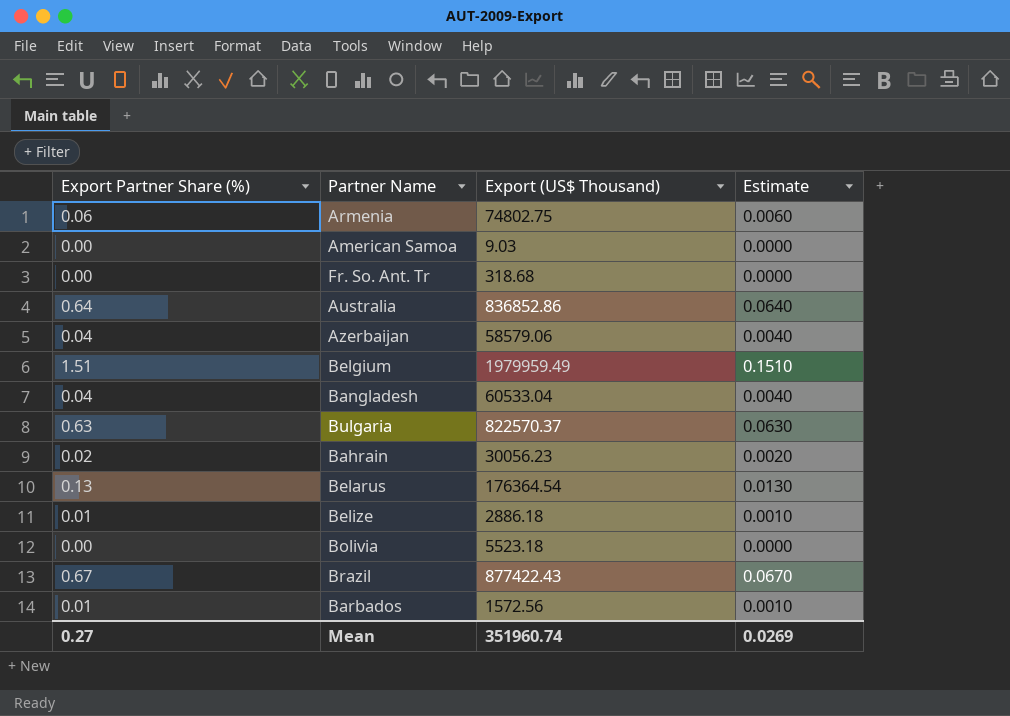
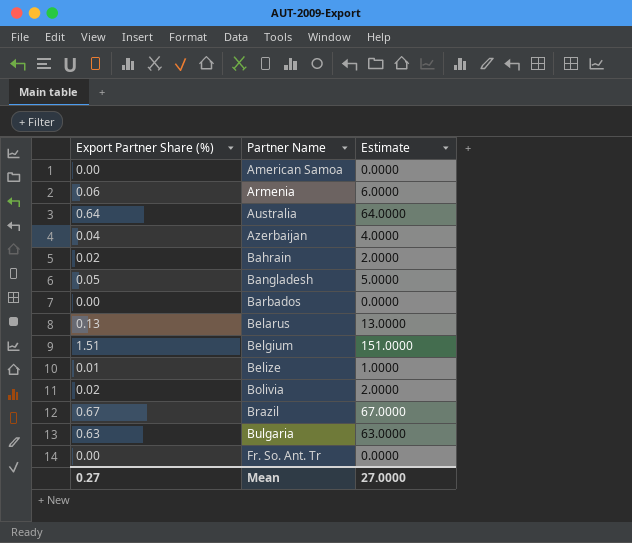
row order: none -> Partner Name ascending
column Export (US$ Thousand) | position: 3 -> none
column Estimate | formula: [Export Partner Share (%)] * 0.1 -> [Export Partner Share (%)] * 100
Bangladesh | Export Partner Share (%): 0.04 -> 0.05
Barbados | Export Partner Share (%): 0.01 -> 0.00
Bolivia | Export Partner Share (%): 0.00 -> 0.02
Mean | Estimate: 0.0269 -> 27.0000

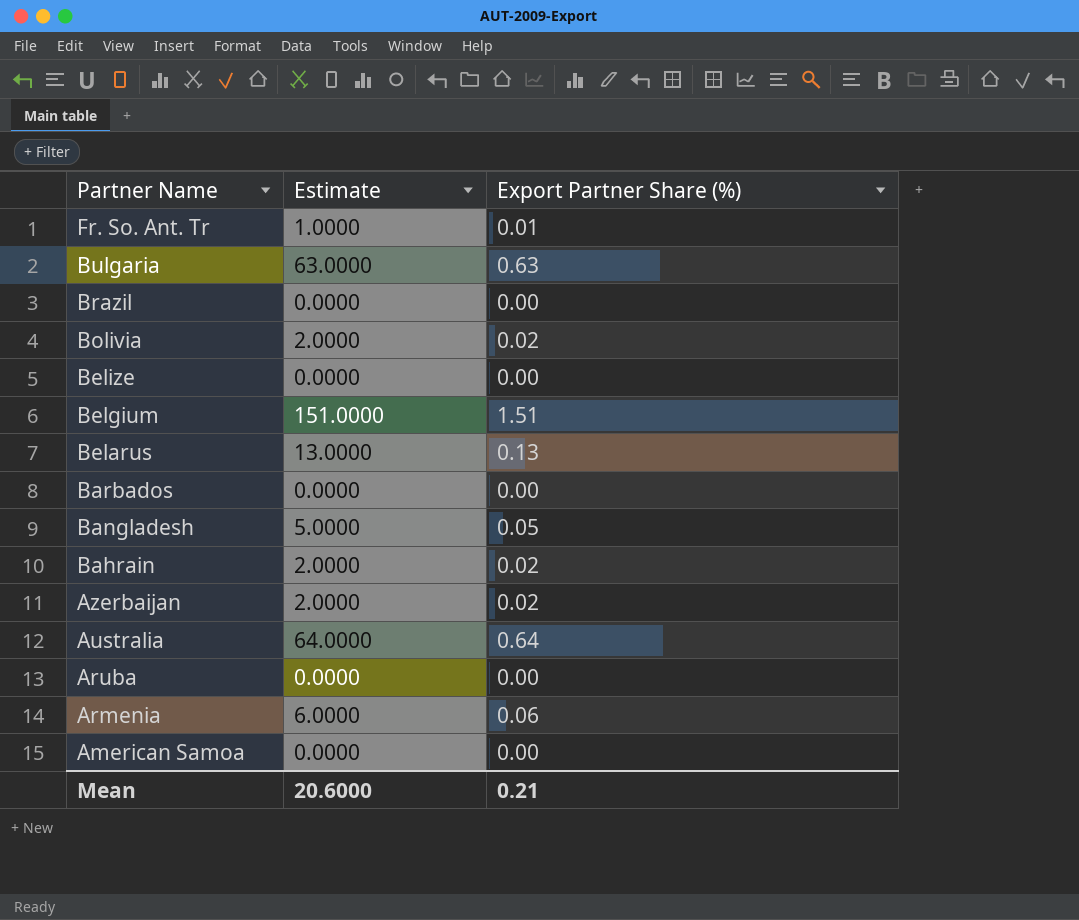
row order: Partner Name ascending -> Partner Name descending
column Export Partner Share (%) | position: 1 -> 3
Fr. So. Ant. Tr | Estimate: 0.0000 -> 1.0000
Fr. So. Ant. Tr | Export Partner Share (%): 0.00 -> 0.01
Brazil | Estimate: 67.0000 -> 0.0000
Brazil | Export Partner Share (%): 0.67 -> 0.00
Belize | Estimate: 1.0000 -> 0.0000
Belize | Export Partner Share (%): 0.01 -> 0.00
Azerbaijan | Estimate: 4.0000 -> 2.0000
Azerbaijan | Export Partner Share (%): 0.04 -> 0.02
row Aruba: none -> 0.0000 | 0.00
Mean | Estimate: 27.0000 -> 20.6000
Mean | Export Partner Share (%): 0.27 -> 0.21

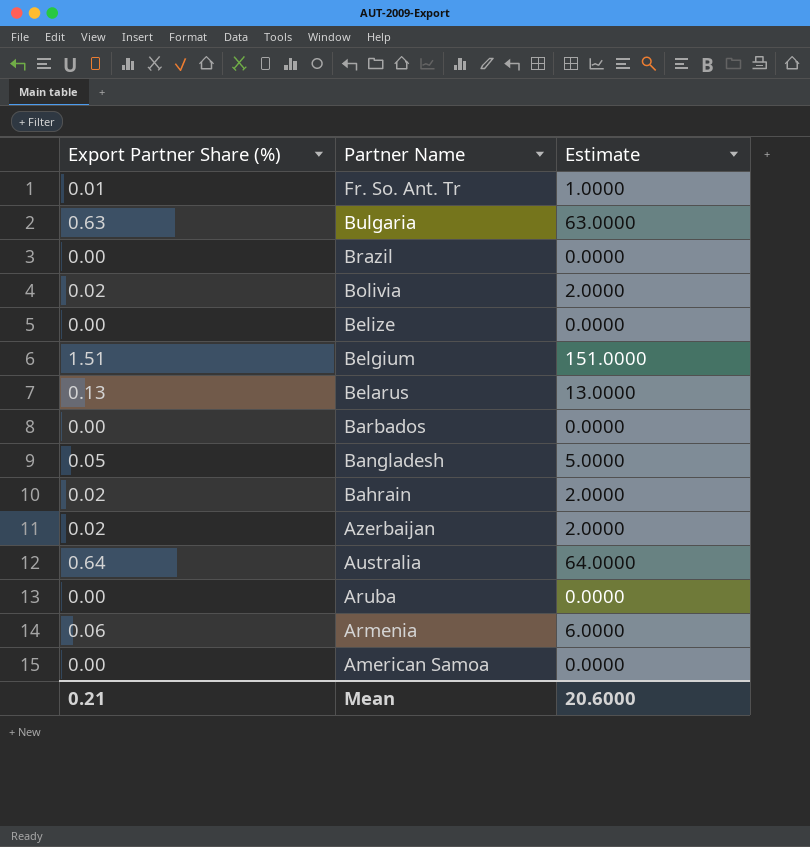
column Export Partner Share (%) | position: 3 -> 1

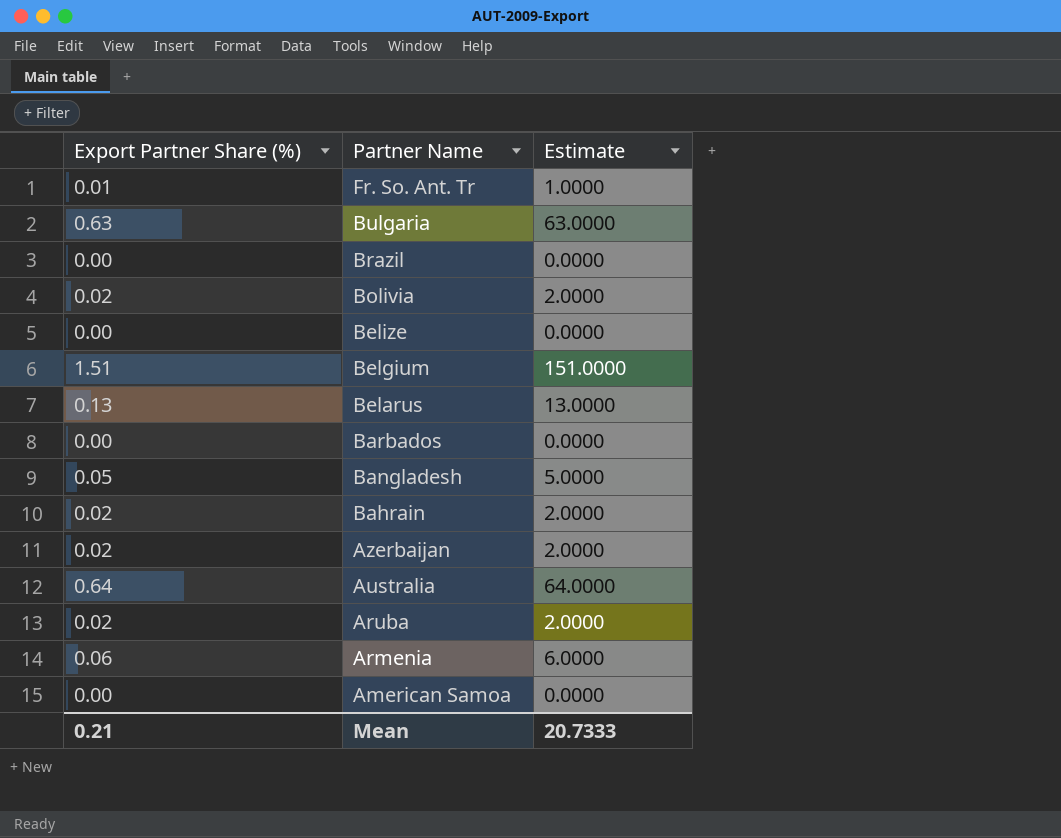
Aruba | Export Partner Share (%): 0.00 -> 0.02
Aruba | Estimate: 0.0000 -> 2.0000
Mean | Estimate: 20.6000 -> 20.7333

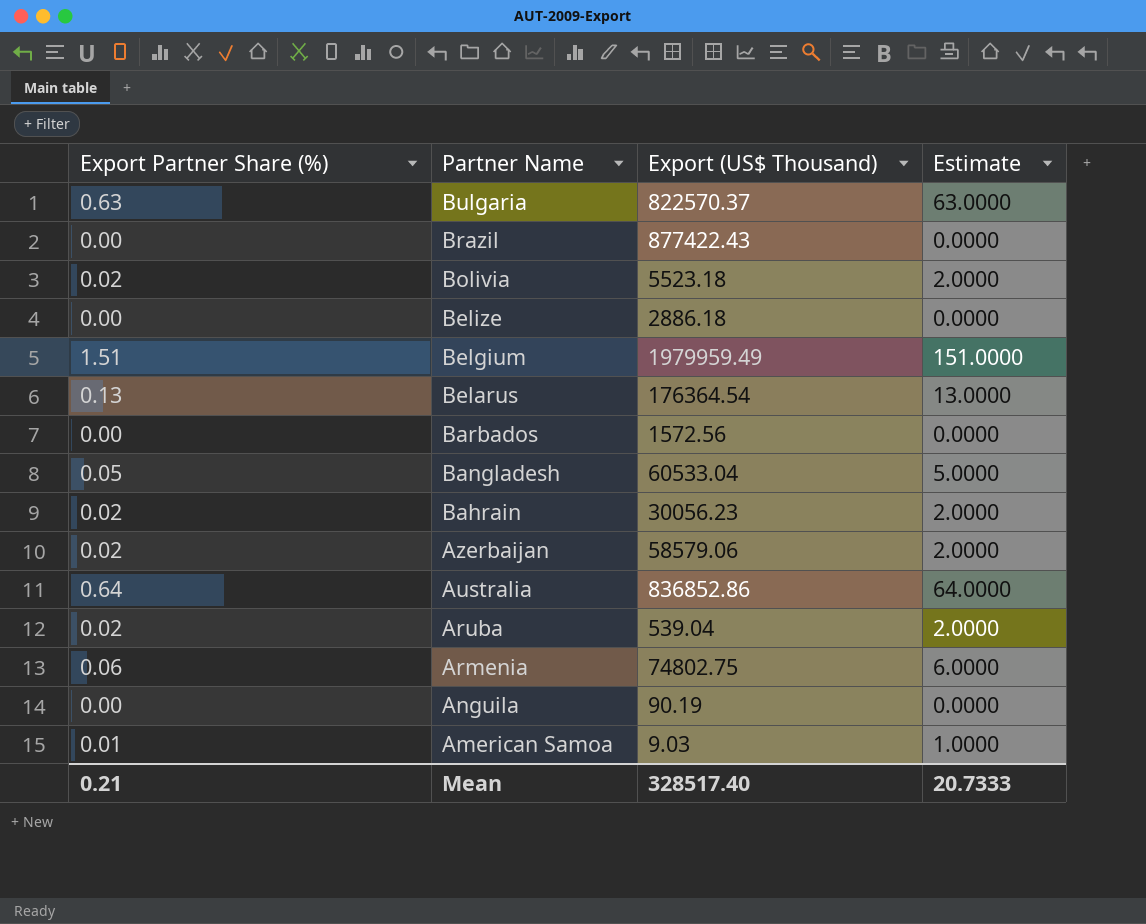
column Export (US$ Thousand) | position: none -> 3
row Fr. So. Ant. Tr: 0.01 | 1.0000 -> none
row Anguila: none -> 0.00 | 90.19 | 0.0000
American Samoa | Export Partner Share (%): 0.00 -> 0.01
American Samoa | Estimate: 0.0000 -> 1.0000

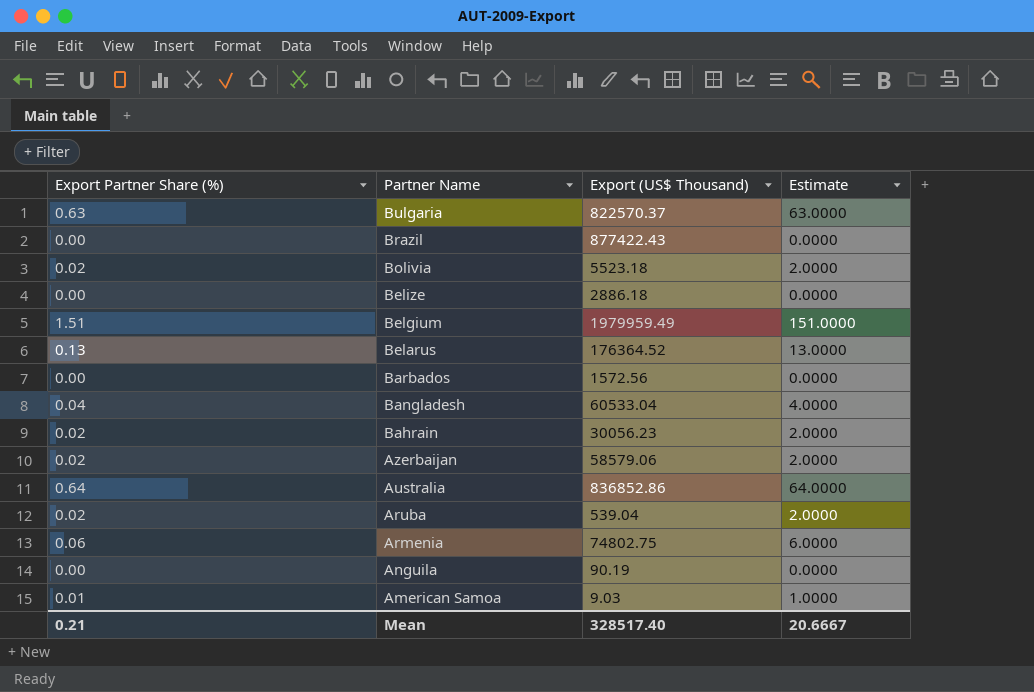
Belarus | Export (US$ Thousand): 176364.54 -> 176364.52
Bangladesh | Export Partner Share (%): 0.05 -> 0.04
Bangladesh | Estimate: 5.0000 -> 4.0000
Mean | Estimate: 20.7333 -> 20.6667

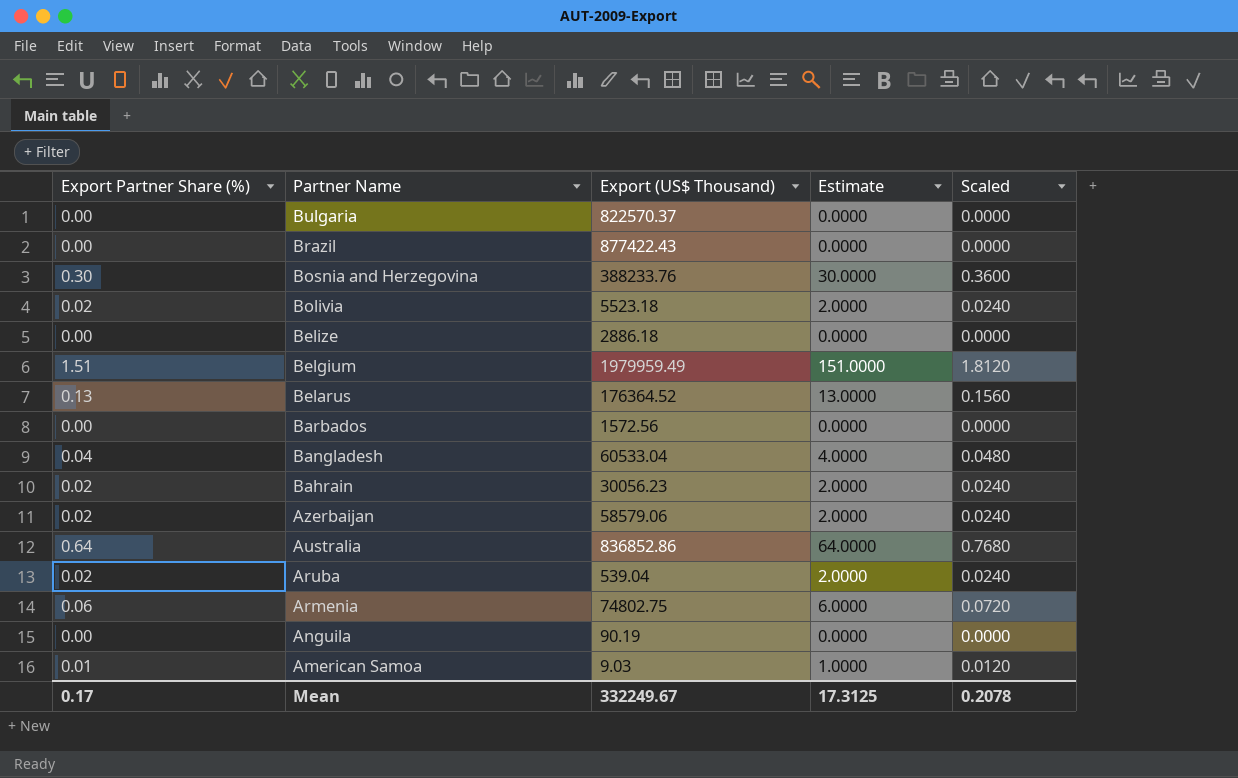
column Scaled | formula: none -> [Export Partner Share (%)] * 1.2
Bulgaria | Export Partner Share (%): 0.63 -> 0.00
Bulgaria | Estimate: 63.0000 -> 0.0000
row Bosnia and Herzegovina: none -> 0.30 | 388233.76 | 30.0000 | 0.3600
Mean | Export Partner Share (%): 0.21 -> 0.17
Mean | Export (US$ Thousand): 328517.40 -> 332249.67
Mean | Estimate: 20.6667 -> 17.3125

